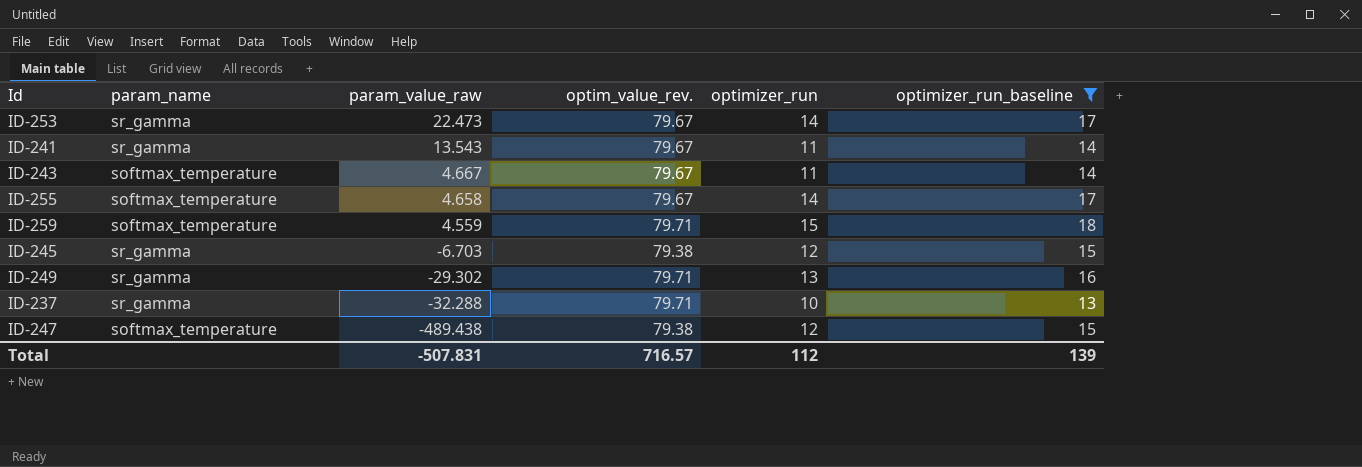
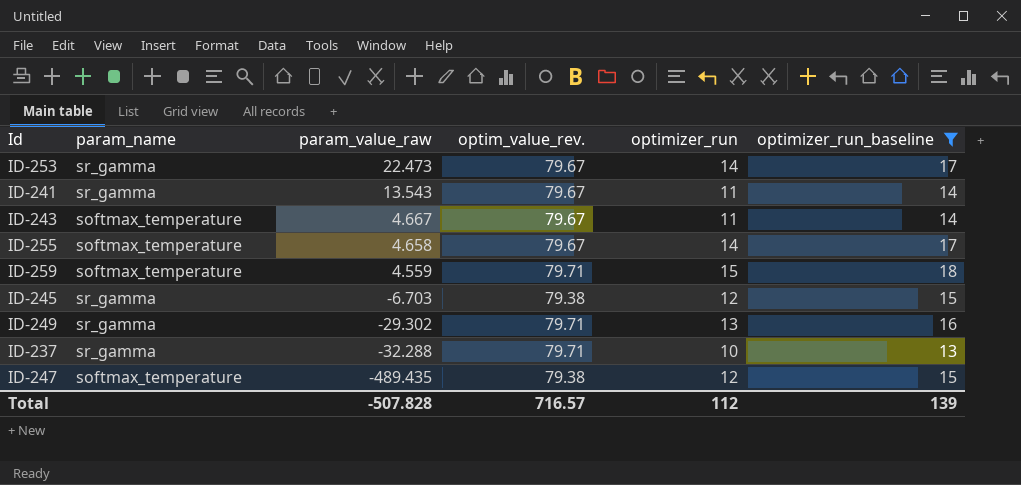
ID-247 | param_value_raw: -489.438 -> -489.435
Total | param_value_raw: -507.831 -> -507.828

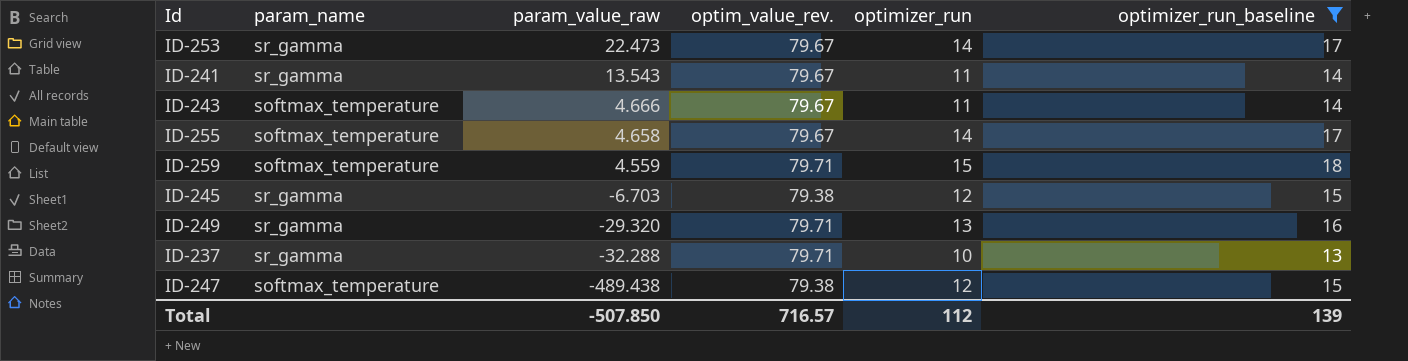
ID-243 | param_value_raw: 4.667 -> 4.666
ID-249 | param_value_raw: -29.302 -> -29.320
ID-247 | param_value_raw: -489.435 -> -489.438
Total | param_value_raw: -507.828 -> -507.850

